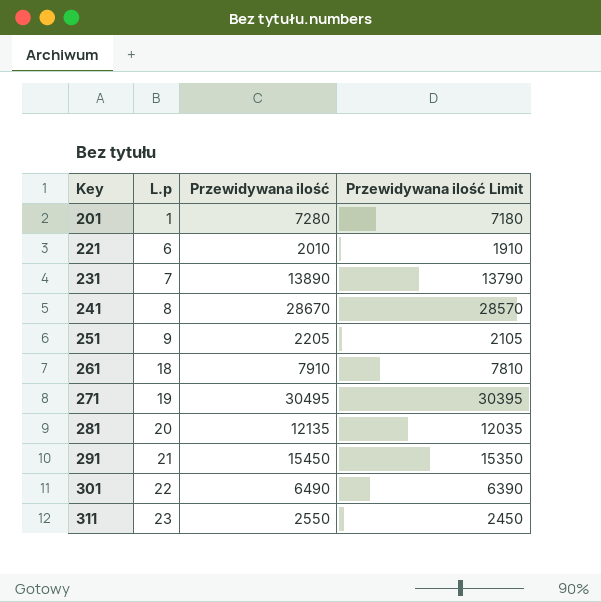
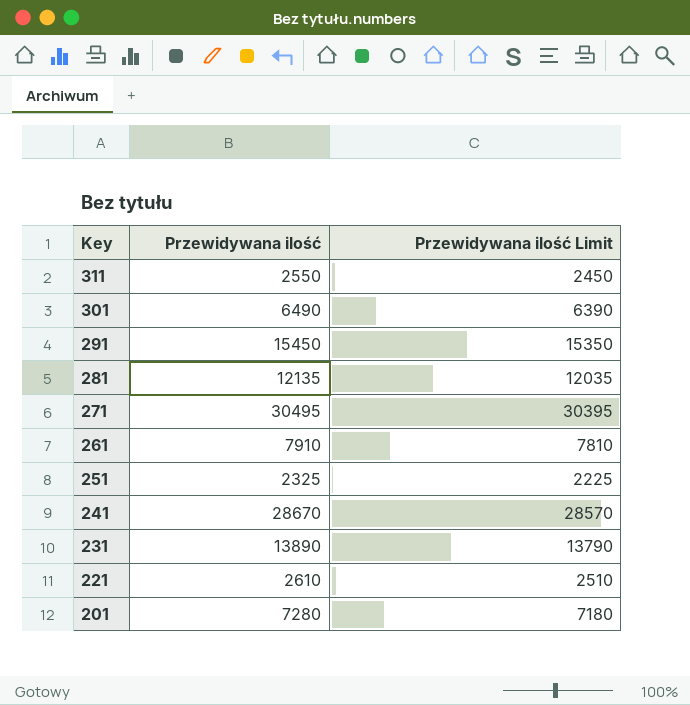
row order: Key ascending -> Key descending
column L.p | position: 2 -> none
251 | Przewidywana ilość: 2205 -> 2325
251 | Przewidywana ilość Limit: 2105 -> 2225
221 | Przewidywana ilość: 2010 -> 2610
221 | Przewidywana ilość Limit: 1910 -> 2510

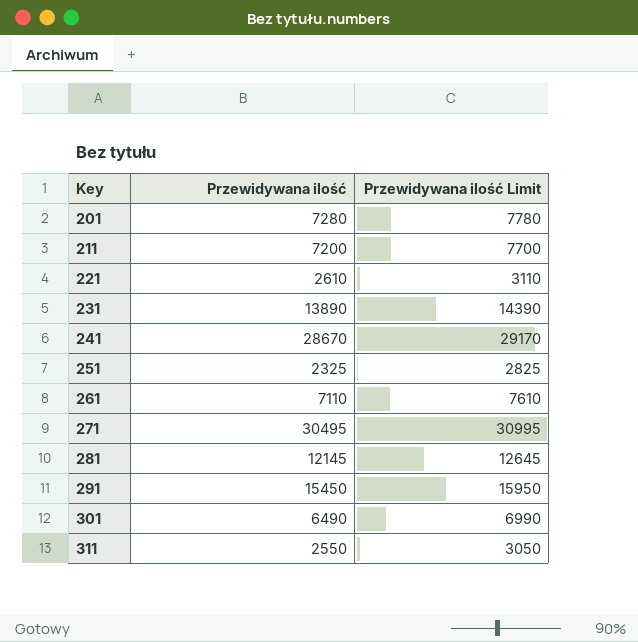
row order: Key descending -> Key ascending
column Przewidywana ilość Limit | formula: [Przewidywana ilość] - 100 -> [Przewidywana ilość] + 500
row 211: none -> 7200 | 7700
261 | Przewidywana ilość: 7910 -> 7110
281 | Przewidywana ilość: 12135 -> 12145

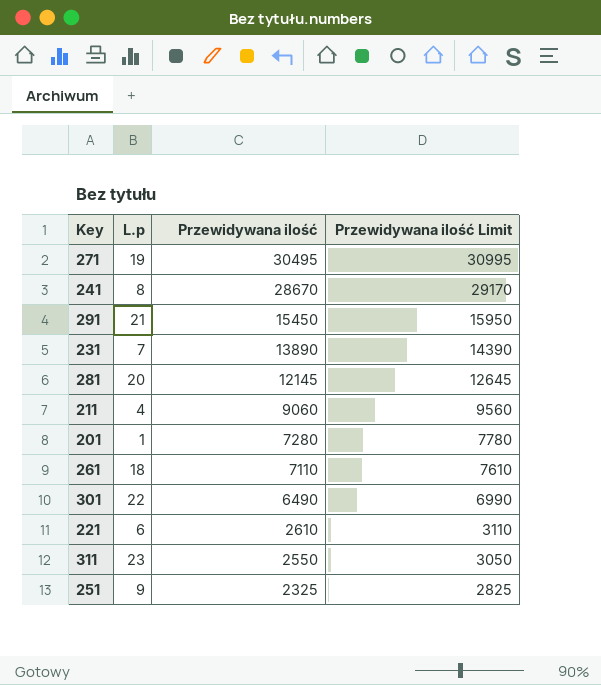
row order: Key ascending -> Przewidywana ilość descending
column L.p | position: none -> 2
211 | Przewidywana ilość: 7200 -> 9060
211 | Przewidywana ilość Limit: 7700 -> 9560

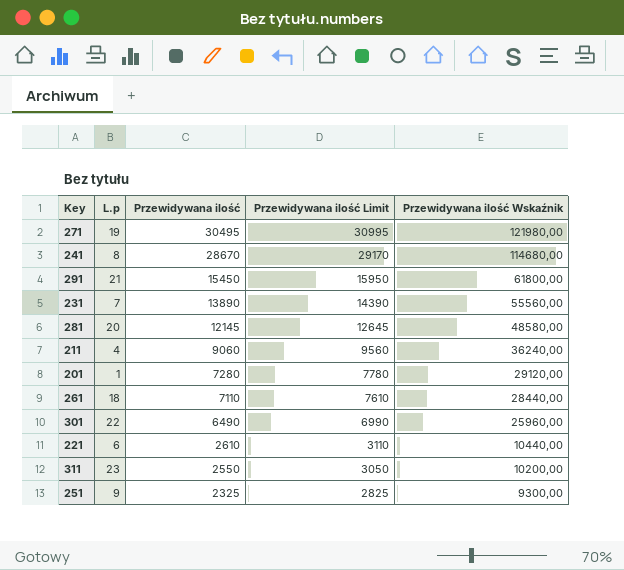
column Przewidywana ilość Wskaźnik | formula: none -> [Przewidywana ilość] * 4

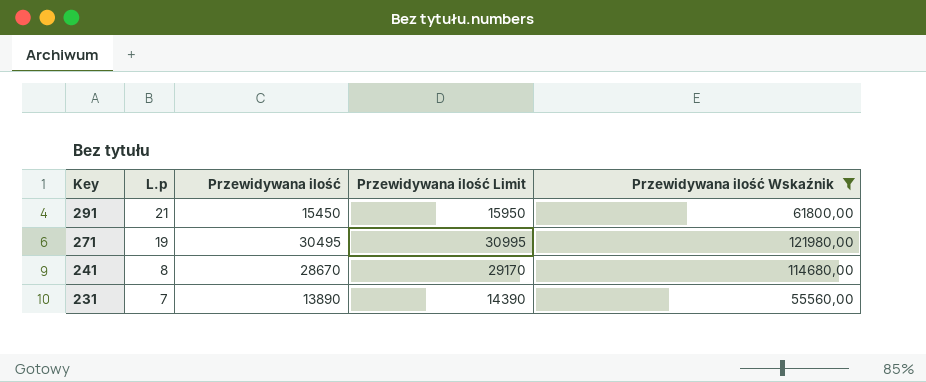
filter: none -> Przewidywana ilość Wskaźnik >= 55560,00
row order: Przewidywana ilość descending -> Key descending

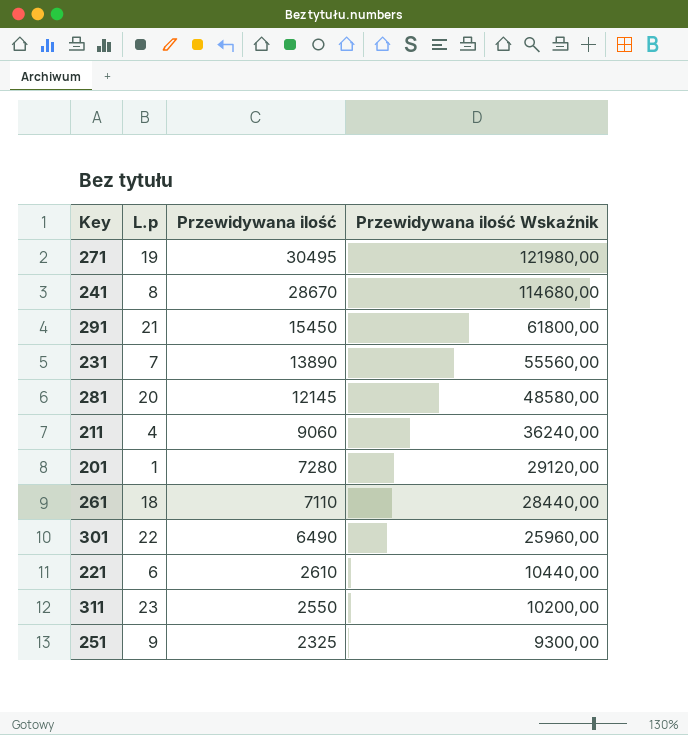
filter: Przewidywana ilość Wskaźnik >= 55560,00 -> none
row order: Key descending -> Przewidywana ilość descending
column Przewidywana ilość Limit | formula: [Przewidywana ilość] + 500 -> none

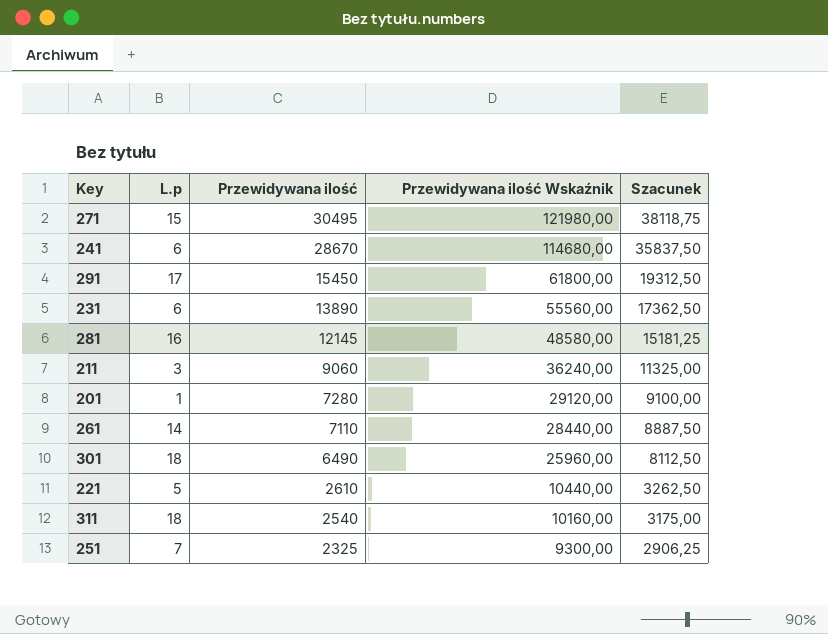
column Szacunek | formula: none -> [Przewidywana ilość] * 1,25
271 | L.p: 19 -> 15
241 | L.p: 8 -> 6
291 | L.p: 21 -> 17
231 | L.p: 7 -> 6
281 | L.p: 20 -> 16
211 | L.p: 4 -> 3
261 | L.p: 18 -> 14
301 | L.p: 22 -> 18
221 | L.p: 6 -> 5
311 | L.p: 23 -> 18
311 | Przewidywana ilość: 2550 -> 2540
311 | Przewidywana ilość Wskaźnik: 10200,00 -> 10160,00
251 | L.p: 9 -> 7

